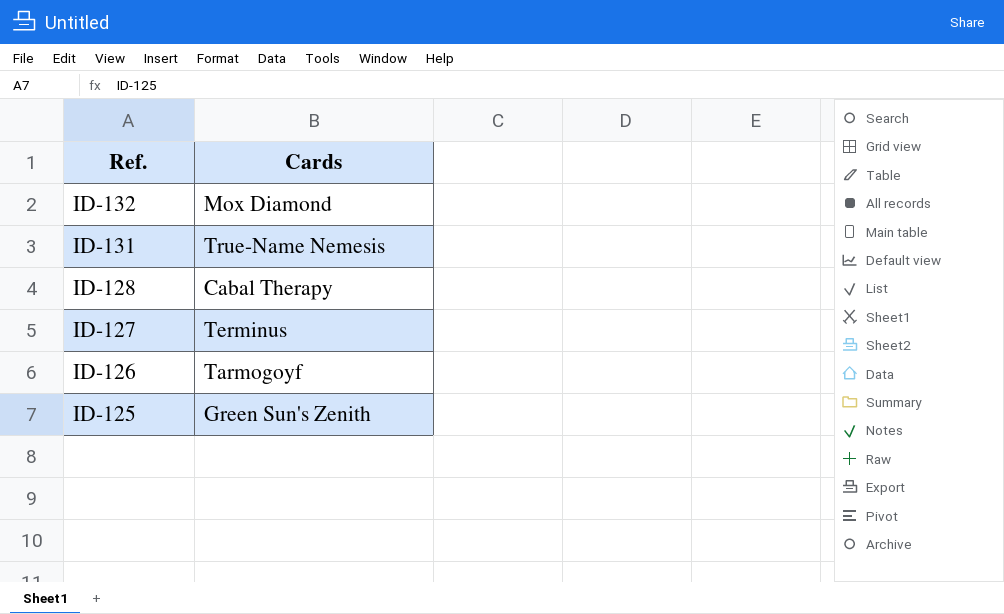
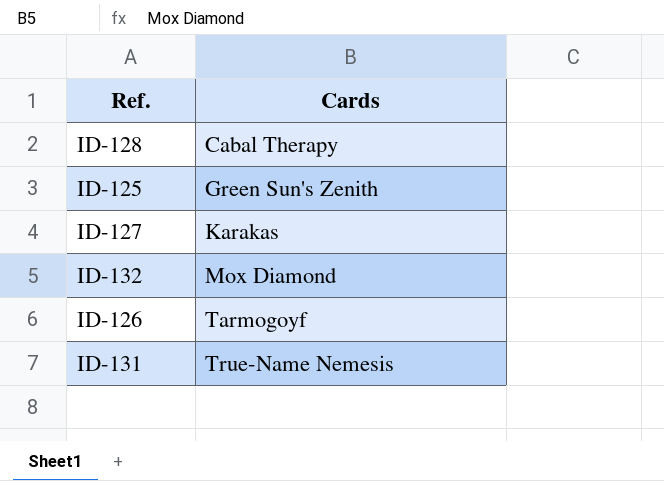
row order: Ref. descending -> Cards ascending
ID-127 | Cards: Terminus -> Karakas

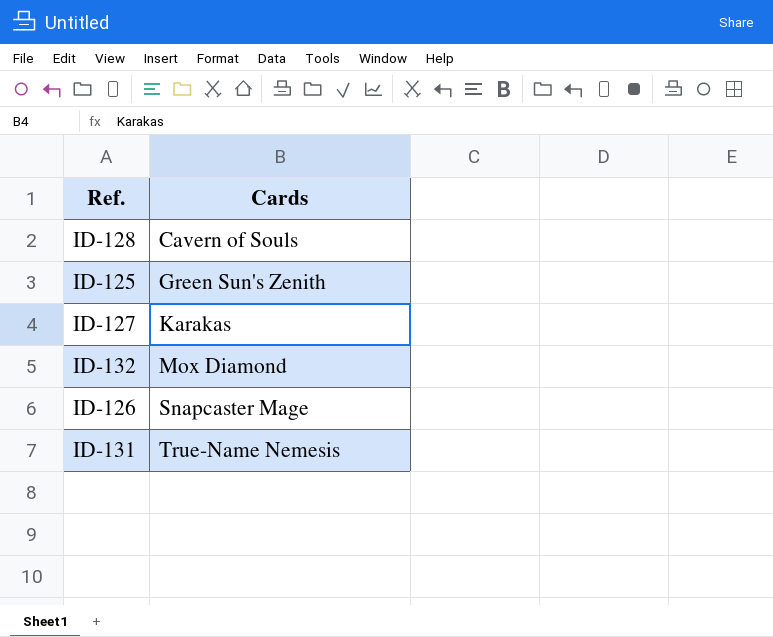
ID-128 | Cards: Cabal Therapy -> Cavern of Souls
ID-126 | Cards: Tarmogoyf -> Snapcaster Mage

